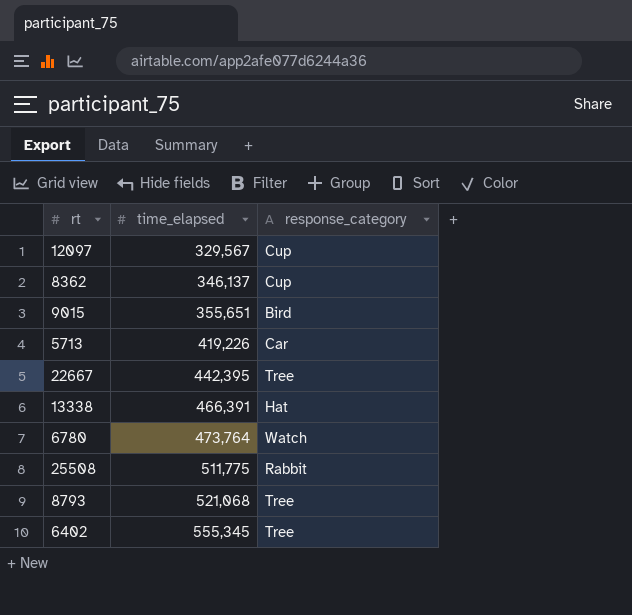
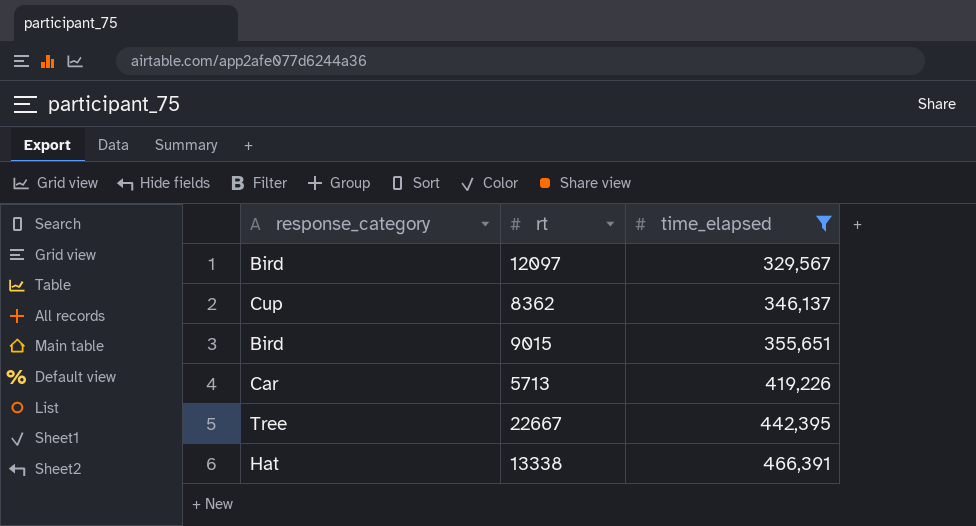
filter: none -> time_elapsed <= 466,391
column response_category | position: 3 -> 1
12097 | response_category: Cup -> Bird

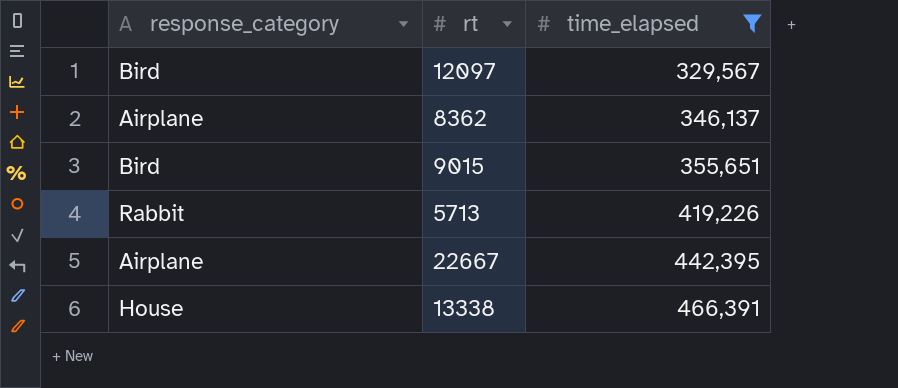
8362 | response_category: Cup -> Airplane
5713 | response_category: Car -> Rabbit
22667 | response_category: Tree -> Airplane
13338 | response_category: Hat -> House

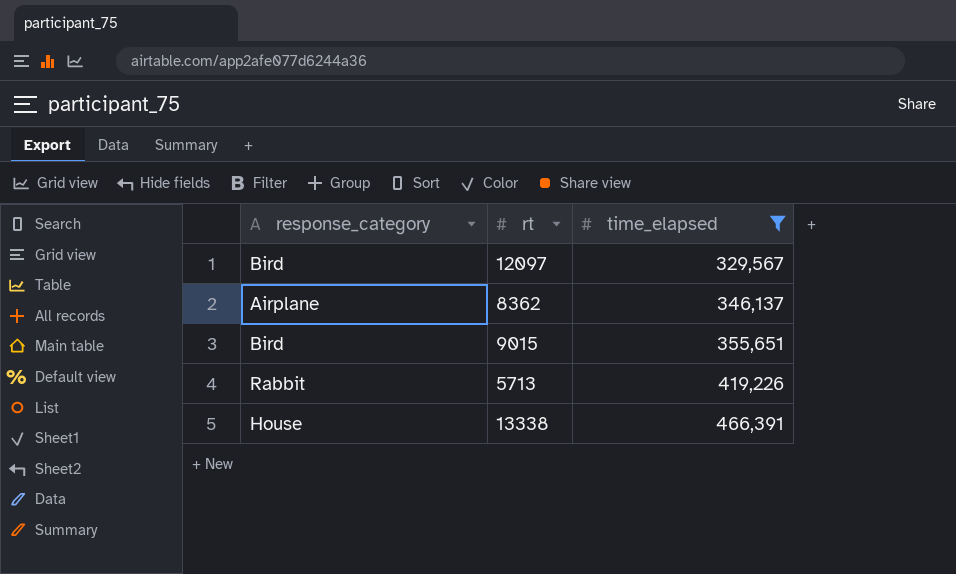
row 22667: Airplane | 442,395 -> none

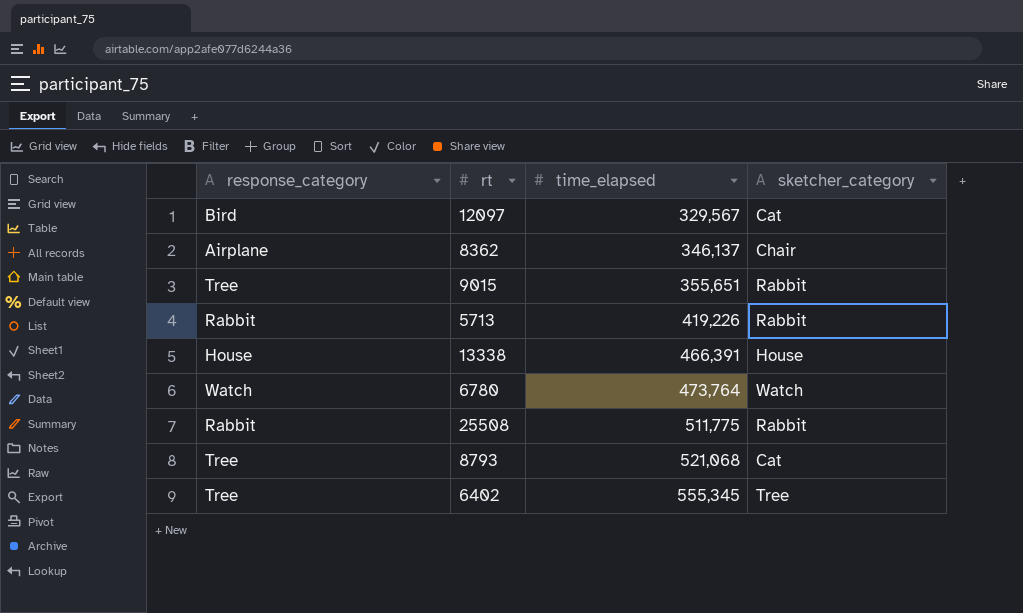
filter: time_elapsed <= 466,391 -> none
column sketcher_category | position: none -> 4
9015 | response_category: Bird -> Tree

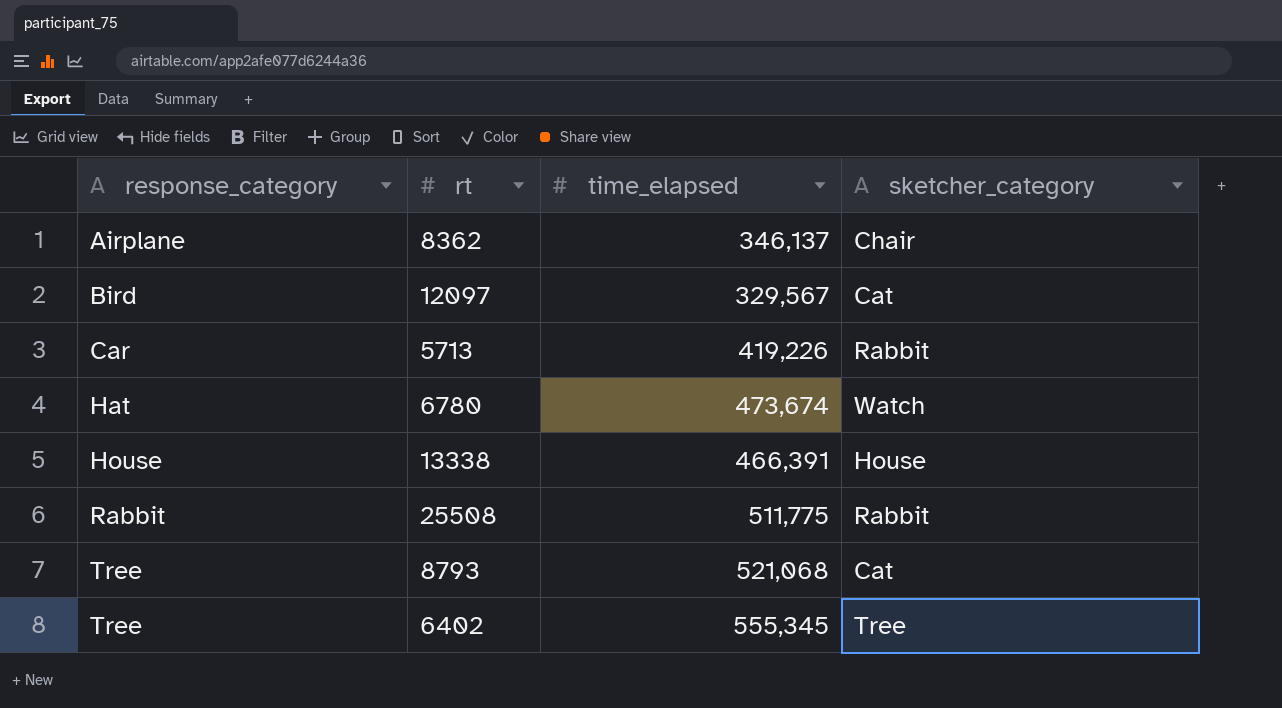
row order: time_elapsed ascending -> response_category ascending
row 9015: Tree | 355,651 | Rabbit -> none
5713 | response_category: Rabbit -> Car
6780 | response_category: Watch -> Hat
6780 | time_elapsed: 473,764 -> 473,674

